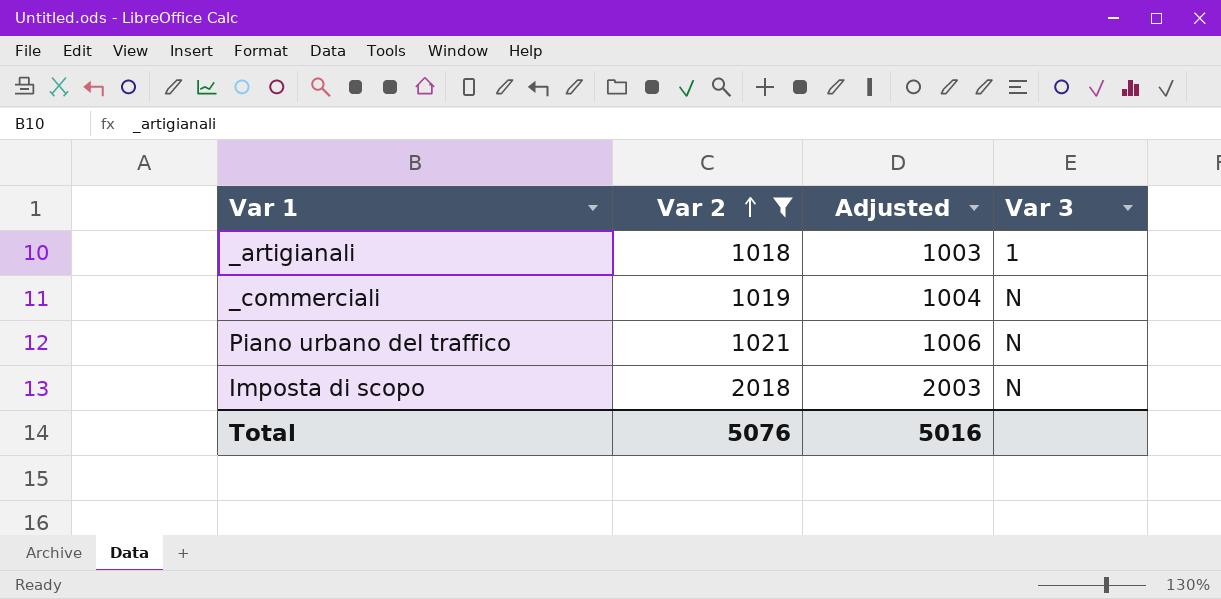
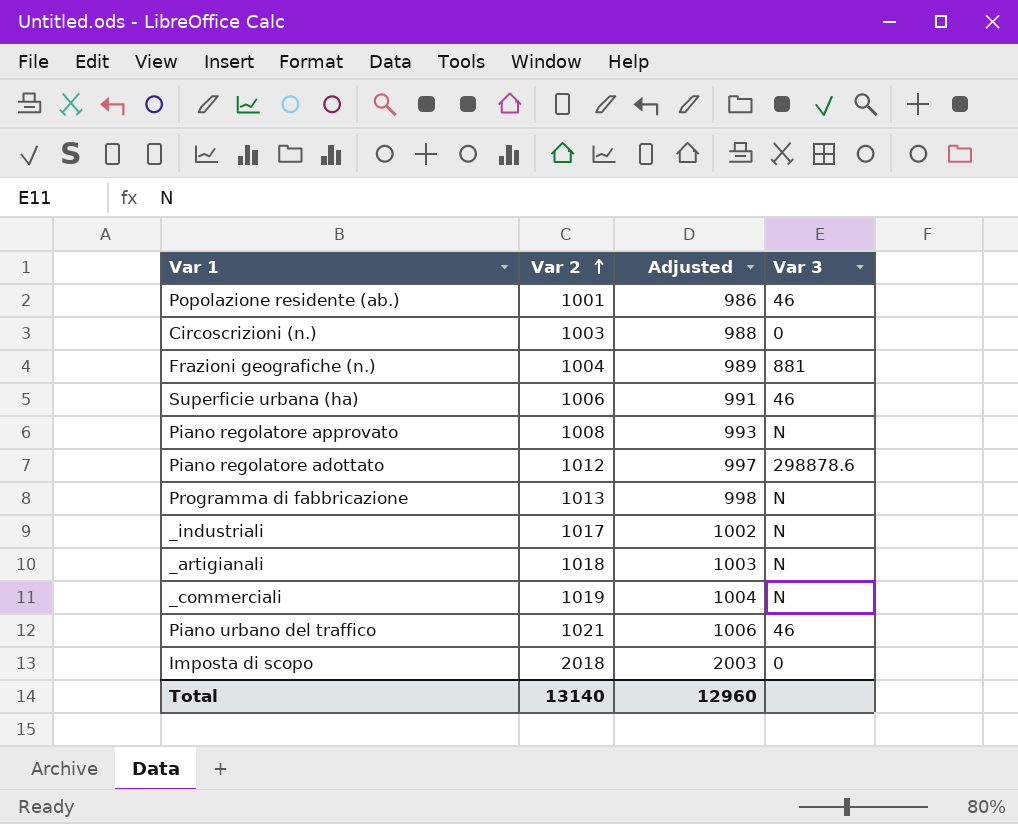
filter: Var 2 >= 1018 -> none
_artigianali | Var 3: 1 -> N
Piano urbano del traffico | Var 3: N -> 46
Imposta di scopo | Var 3: N -> 0
Total | Var 2: 5076 -> 13140
Total | Adjusted: 5016 -> 12960

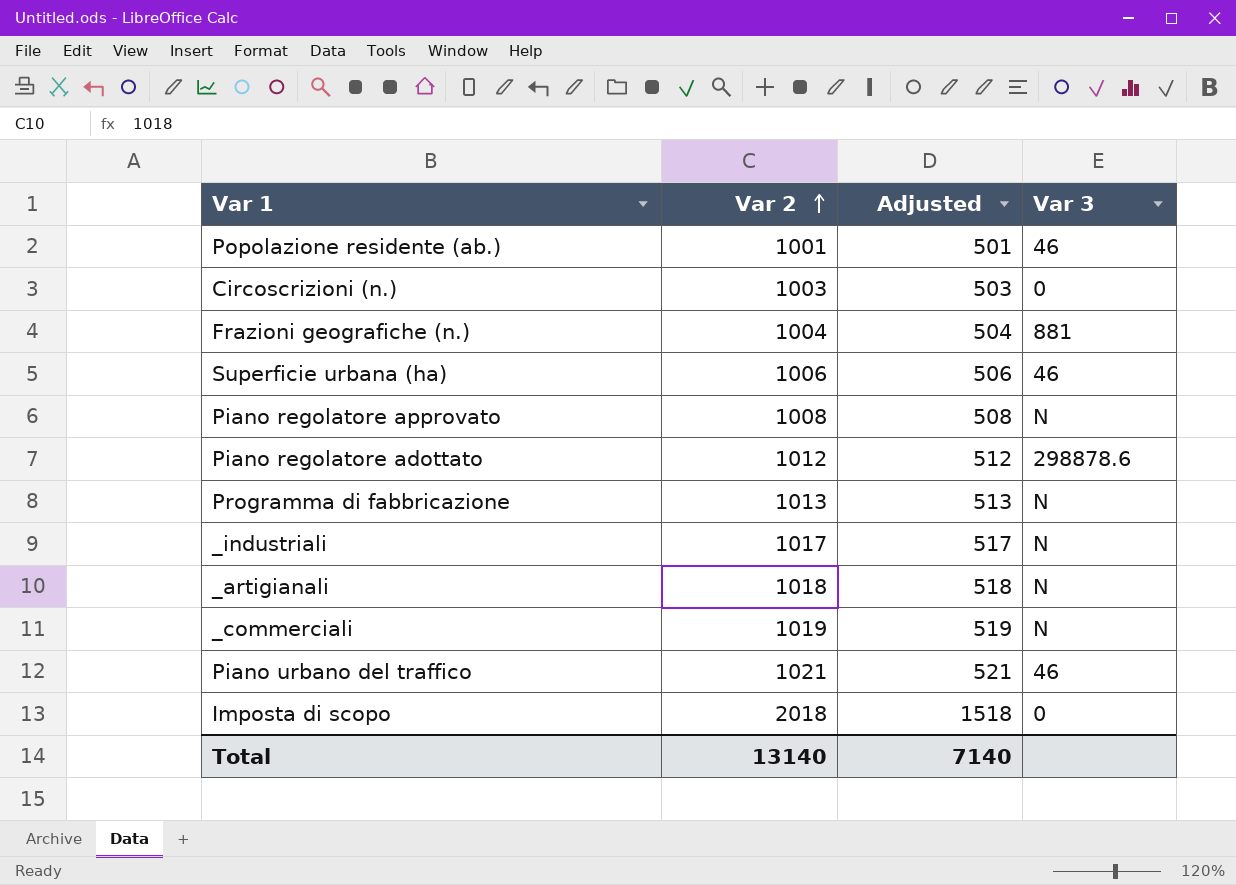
column Adjusted | formula: [Var 2] - 15 -> [Var 2] - 500
Total | Adjusted: 12960 -> 7140

